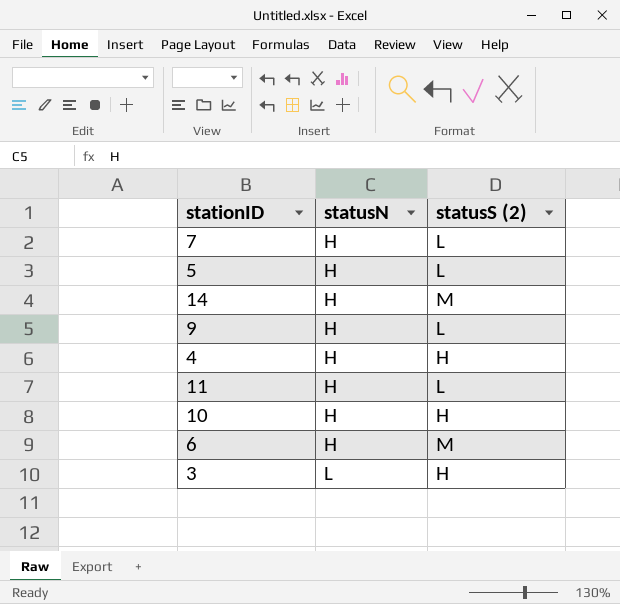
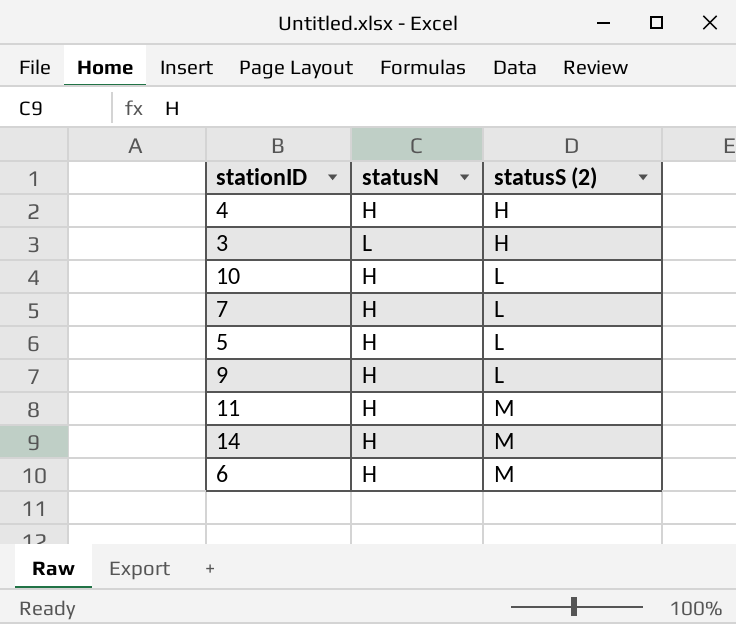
row order: statusN ascending -> statusS (2) ascending
10 | statusS (2): H -> L
11 | statusS (2): L -> M

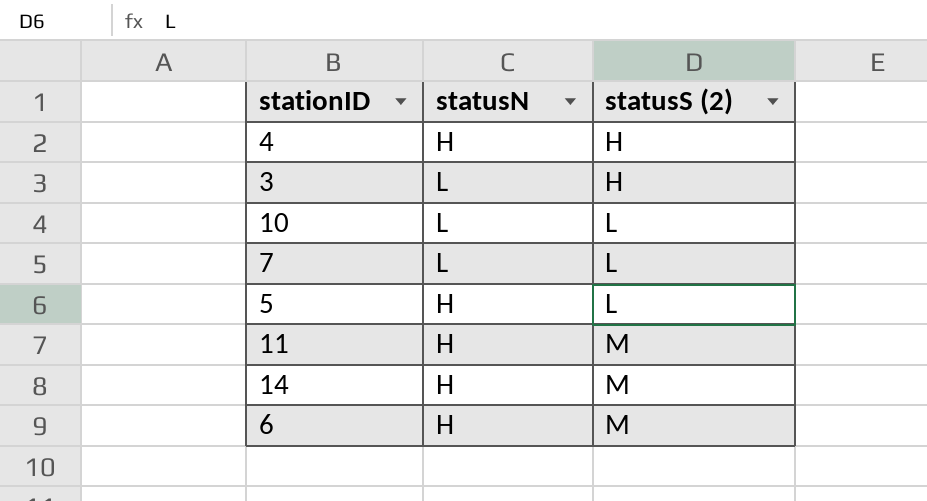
row 9: H | L -> none
10 | statusN: H -> L
7 | statusN: H -> L

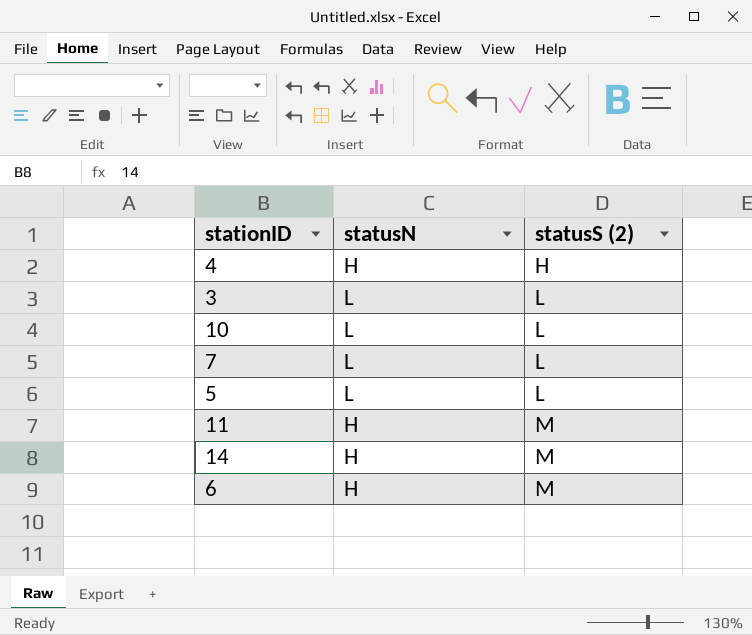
3 | statusS (2): H -> L
5 | statusN: H -> L

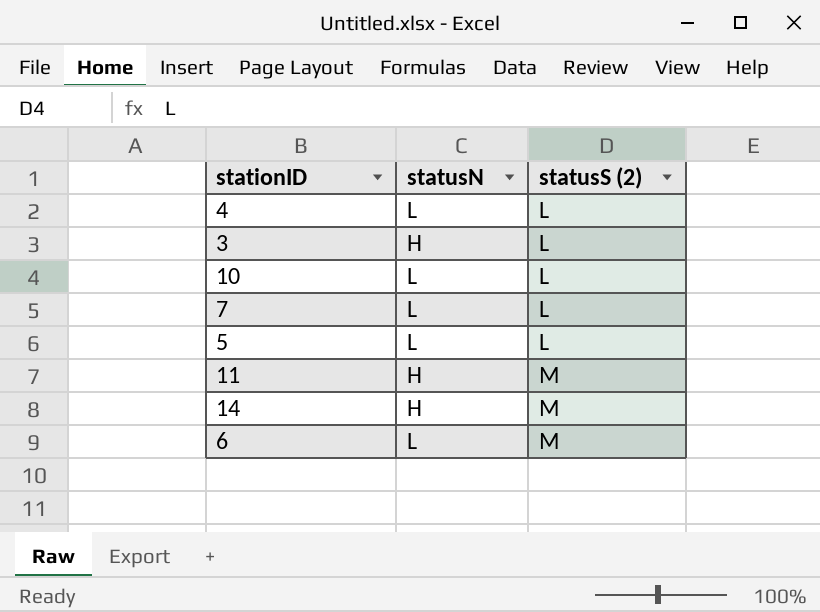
4 | statusN: H -> L
4 | statusS (2): H -> L
3 | statusN: L -> H
6 | statusN: H -> L

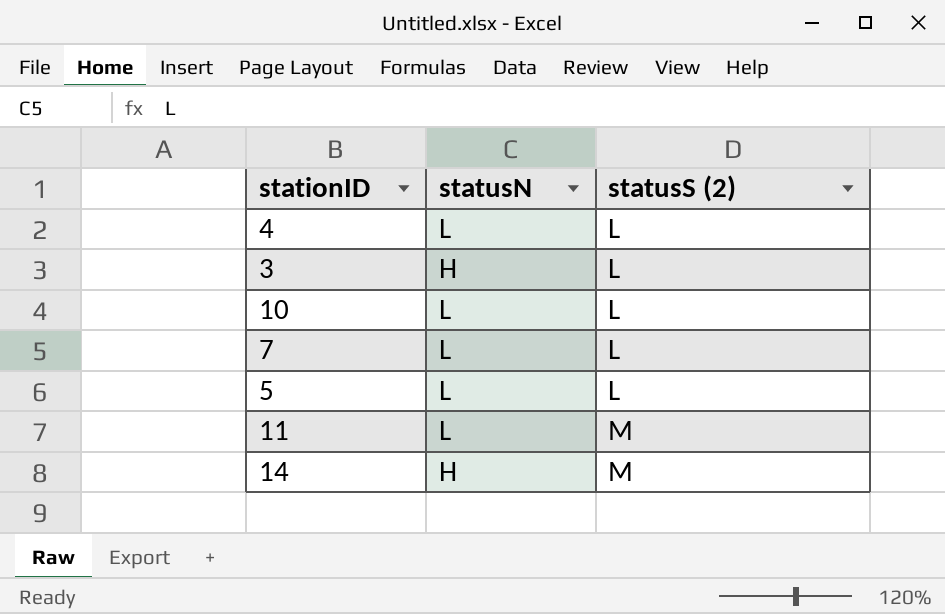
row 6: L | M -> none
11 | statusN: H -> L

